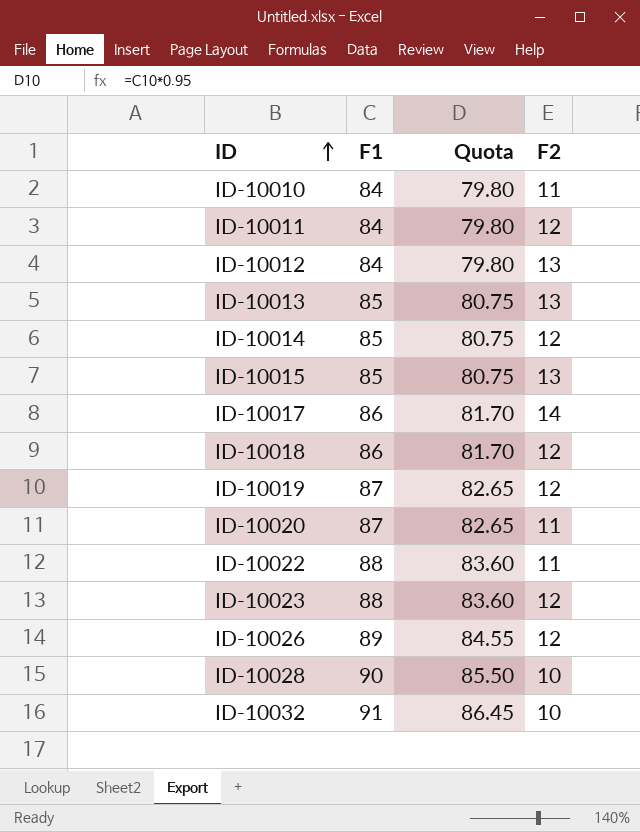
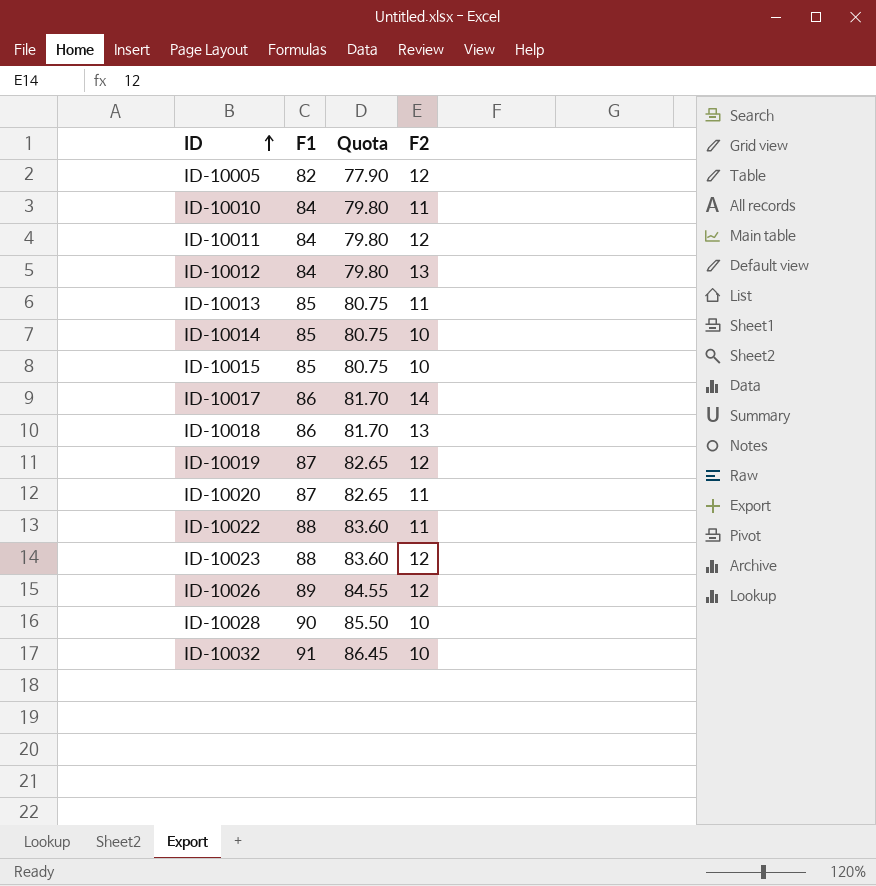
row ID-10005: none -> 82 | 77.90 | 12
ID-10013 | F2: 13 -> 11
ID-10014 | F2: 12 -> 10
ID-10015 | F2: 13 -> 10
ID-10018 | F2: 12 -> 13

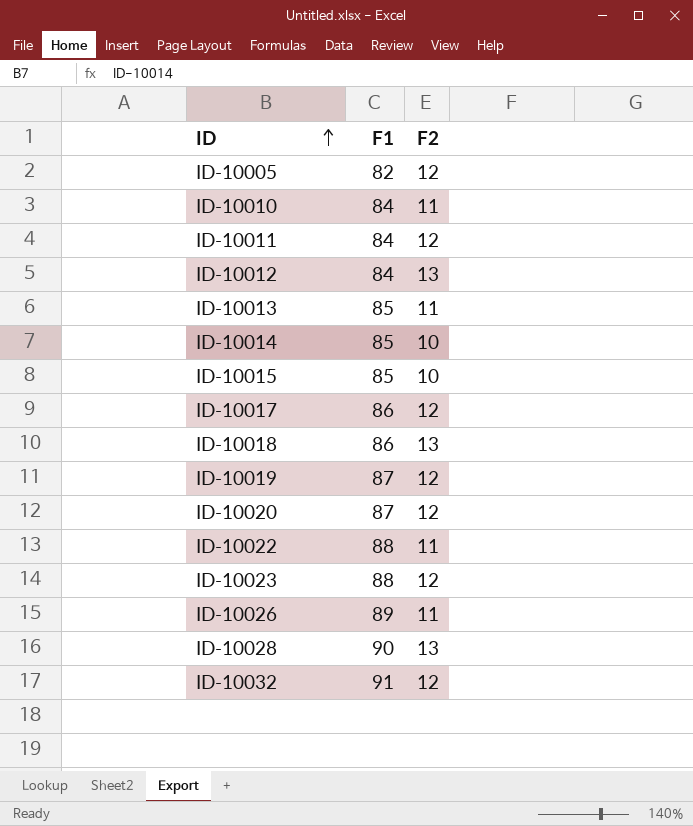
column Quota | formula: [F1] * 0.95 -> none
ID-10017 | F2: 14 -> 12
ID-10020 | F2: 11 -> 12
ID-10026 | F2: 12 -> 11
ID-10028 | F2: 10 -> 13
ID-10032 | F2: 10 -> 12

